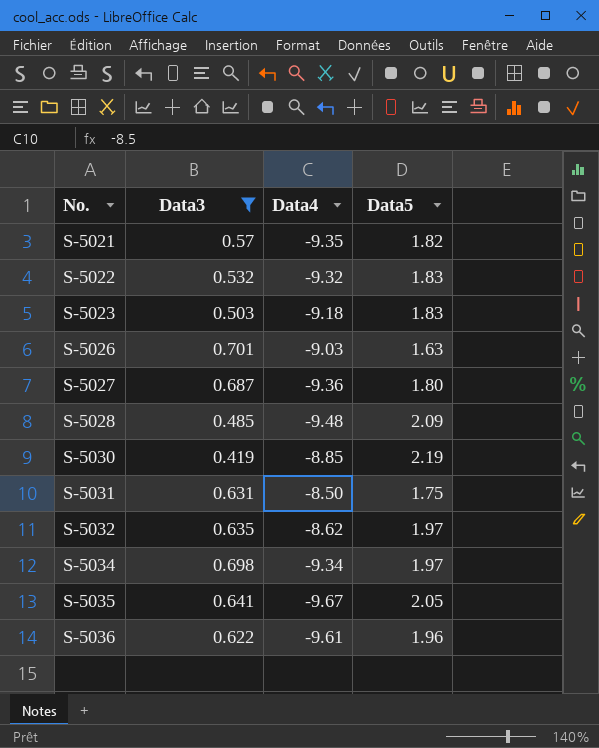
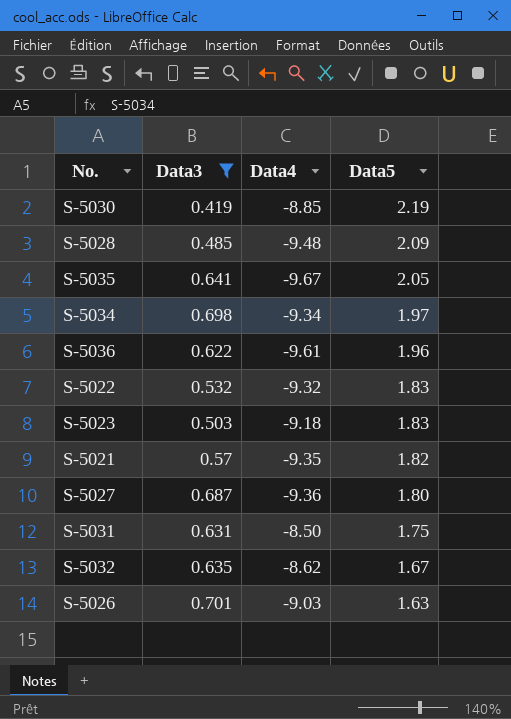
row order: No. ascending -> Data5 descending
S-5032 | Data5: 1.97 -> 1.67

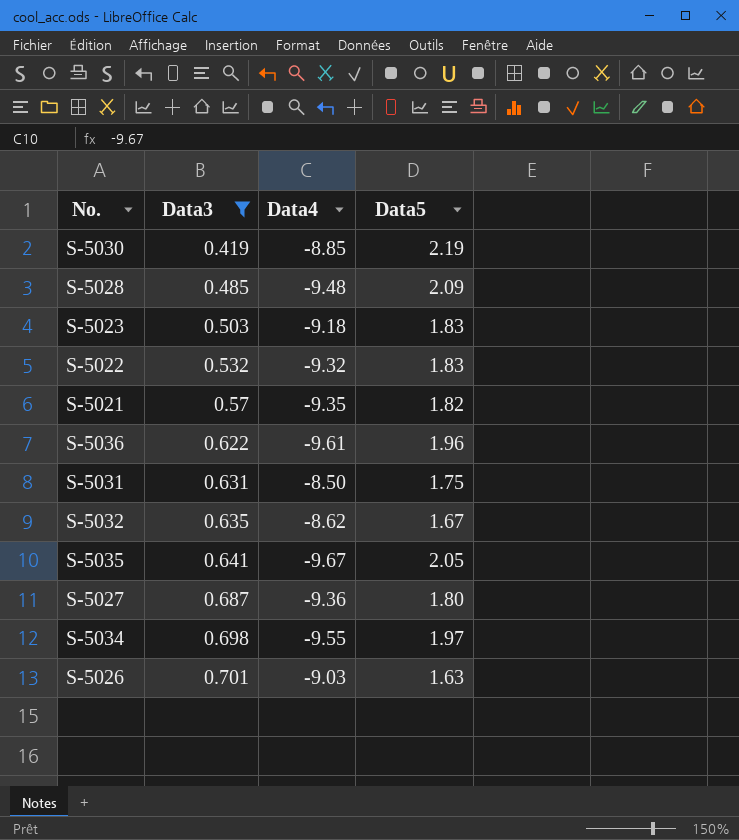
row order: Data5 descending -> Data3 ascending
S-5034 | Data4: -9.34 -> -9.55

